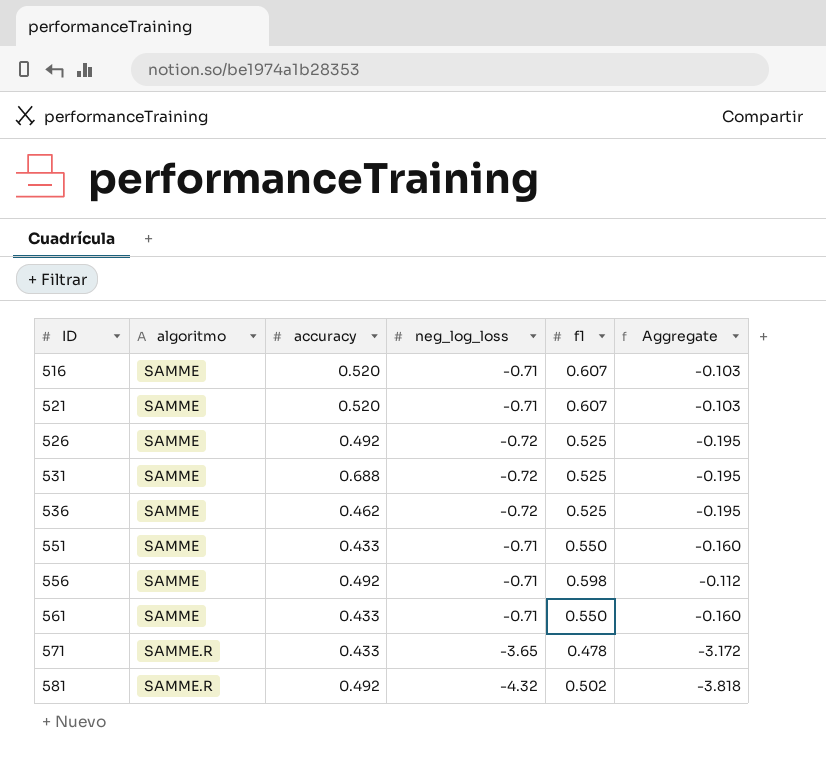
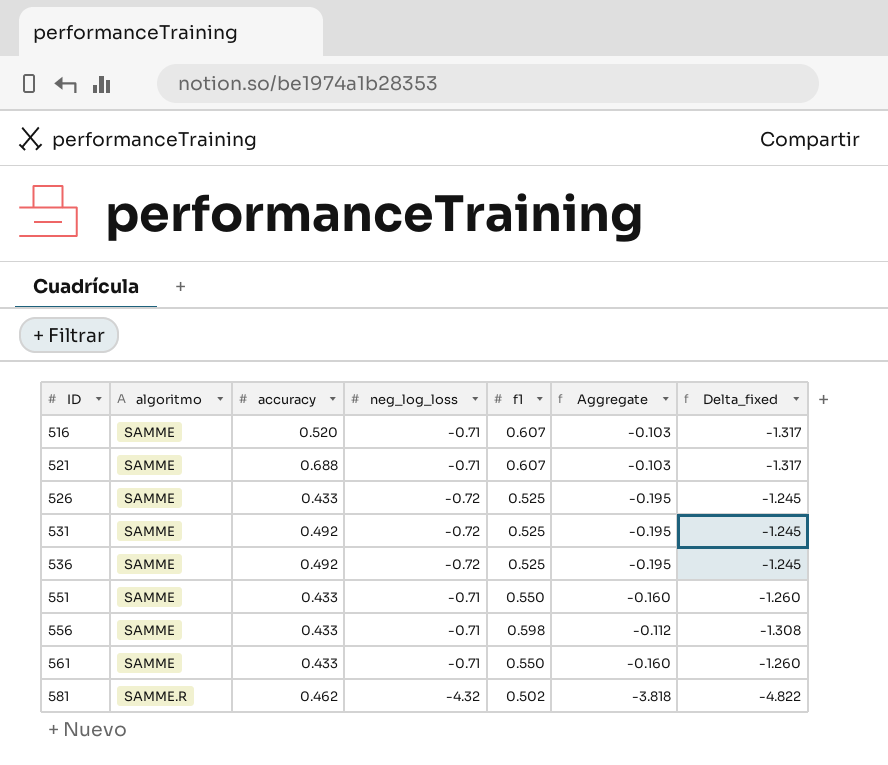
column Delta_fixed | formula: none -> [neg_log_loss] - [f1]
row 571: SAMME.R | 0.433 | -3.65 | 0.478 | -3.172 -> none
521 | accuracy: 0.520 -> 0.688
526 | accuracy: 0.492 -> 0.433
531 | accuracy: 0.688 -> 0.492
536 | accuracy: 0.462 -> 0.492
556 | accuracy: 0.492 -> 0.433
581 | accuracy: 0.492 -> 0.462

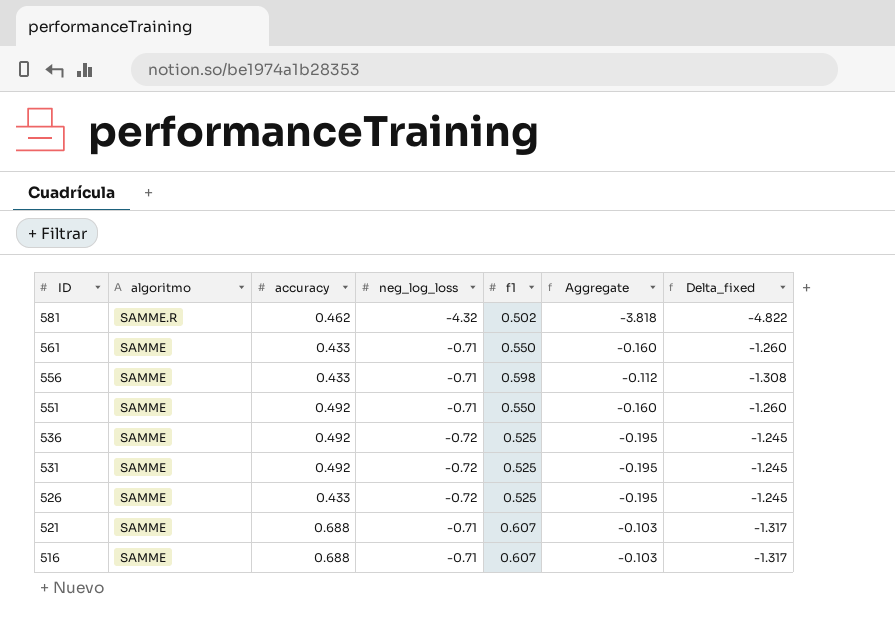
row order: ID ascending -> ID descending
551 | accuracy: 0.433 -> 0.492
516 | accuracy: 0.520 -> 0.688

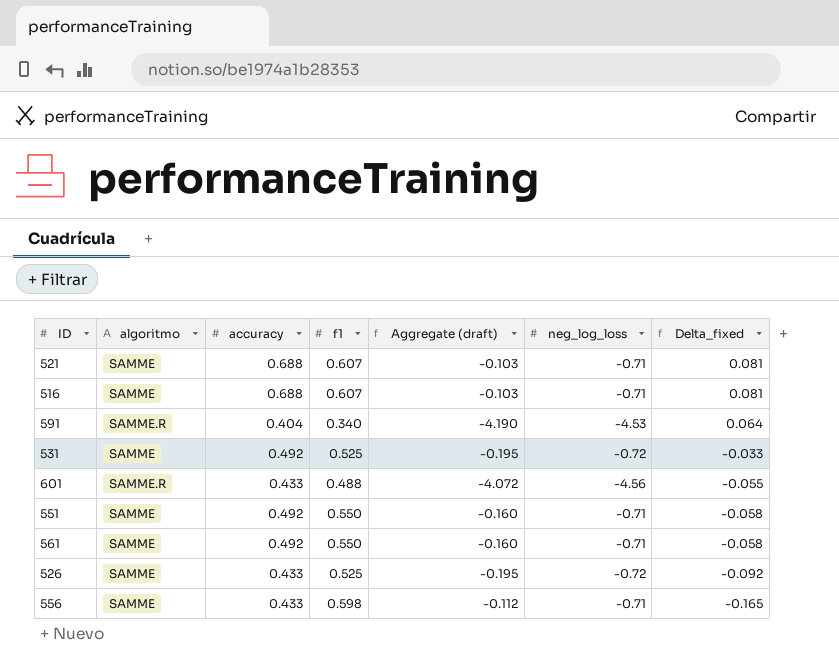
row order: ID descending -> Delta_fixed descending
column name: Aggregate -> Aggregate (draft)
column neg_log_loss | position: 4 -> 6
column Delta_fixed | formula: [neg_log_loss] - [f1] -> [accuracy] - [f1]
row 581: SAMME.R | 0.462 | -4.32 | 0.502 | -3.818 | -4.822 -> none
row 536: SAMME | 0.492 | -0.72 | 0.525 | -0.195 | -1.245 -> none
row 591: none -> SAMME.R | 0.404 | 0.340 | -4.190 | -4.53 | 0.064
row 601: none -> SAMME.R | 0.433 | 0.488 | -4.072 | -4.56 | -0.055
561 | accuracy: 0.433 -> 0.492

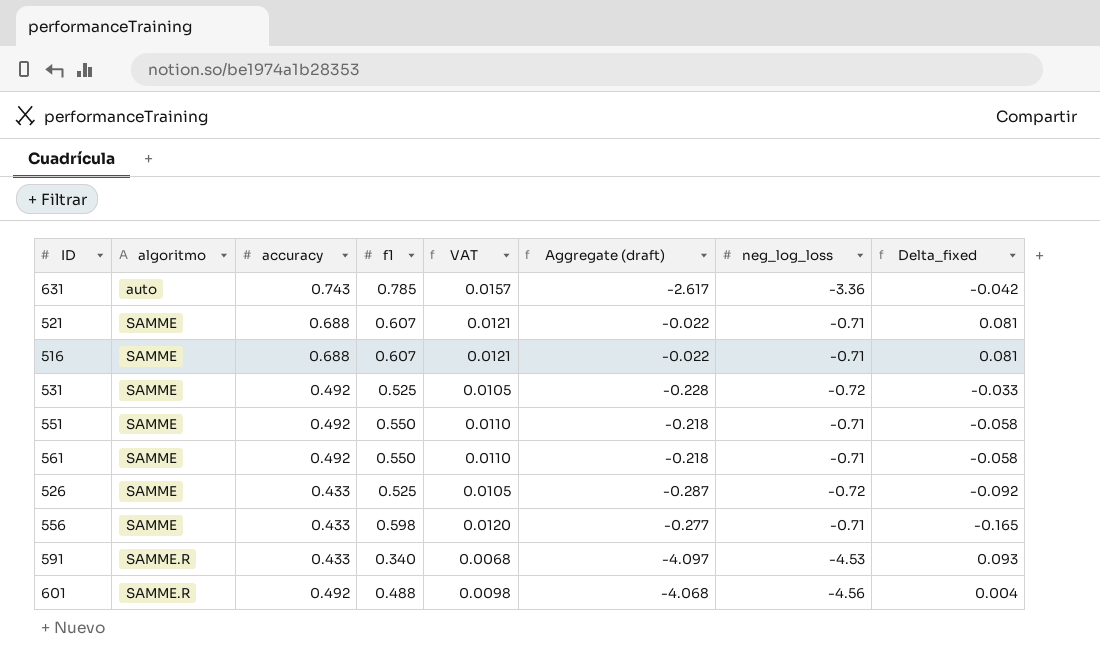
row order: Delta_fixed descending -> algoritmo ascending
column VAT | formula: none -> [f1] * 0.02
column Aggregate (draft) | formula: [f1] + [neg_log_loss] -> [accuracy] + [neg_log_loss]
row 631: none -> auto | 0.743 | 0.785 | 0.0157 | -2.617 | -3.36 | -0.042
591 | accuracy: 0.404 -> 0.433
591 | Delta_fixed: 0.064 -> 0.093
601 | accuracy: 0.433 -> 0.492
601 | Delta_fixed: -0.055 -> 0.004

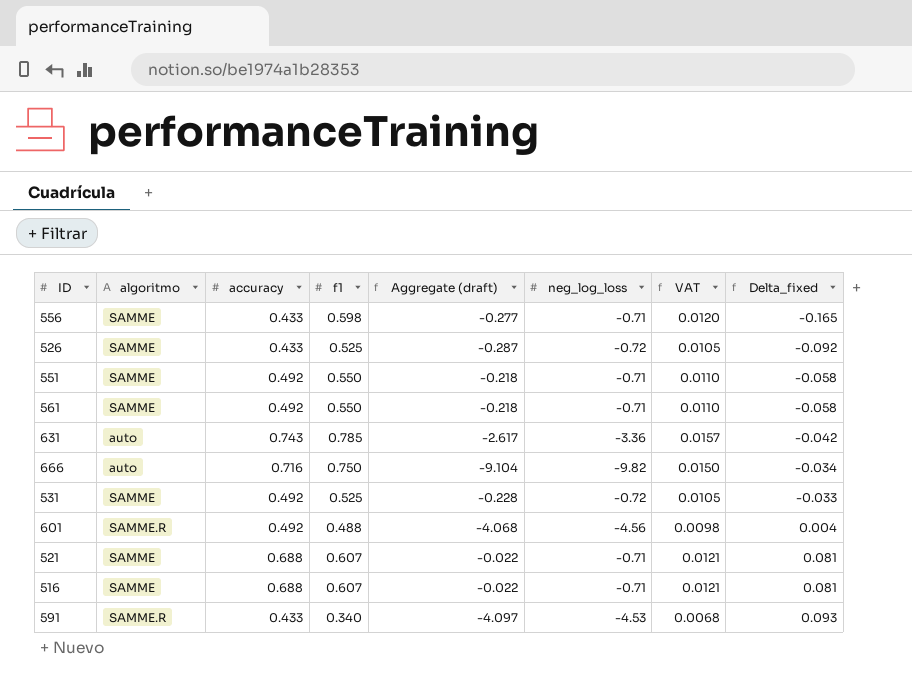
row order: algoritmo ascending -> Delta_fixed ascending
column VAT | position: 5 -> 7
row 666: none -> auto | 0.716 | 0.750 | -9.104 | -9.82 | 0.0150 | -0.034

